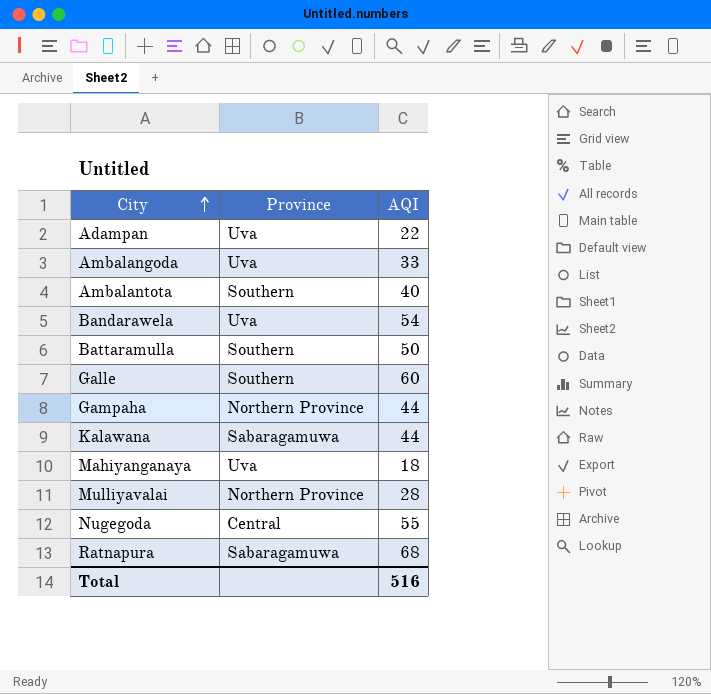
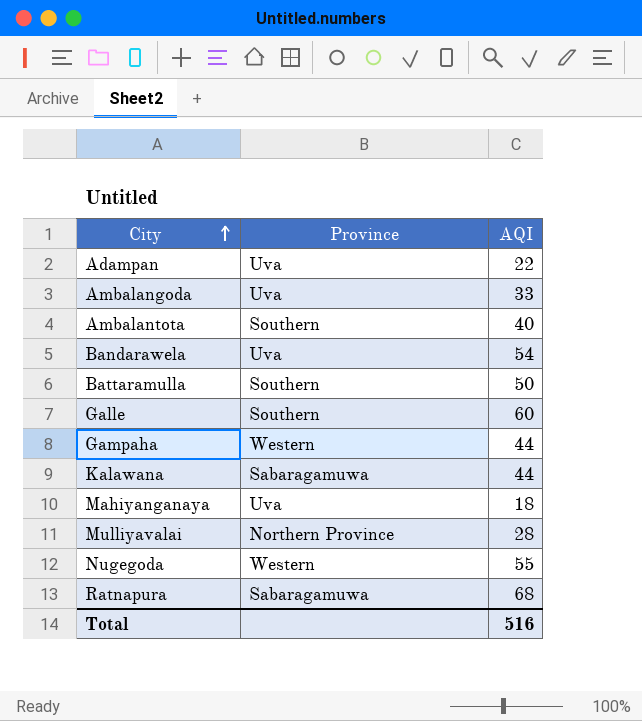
Gampaha | Province: Northern Province -> Western
Nugegoda | Province: Central -> Western

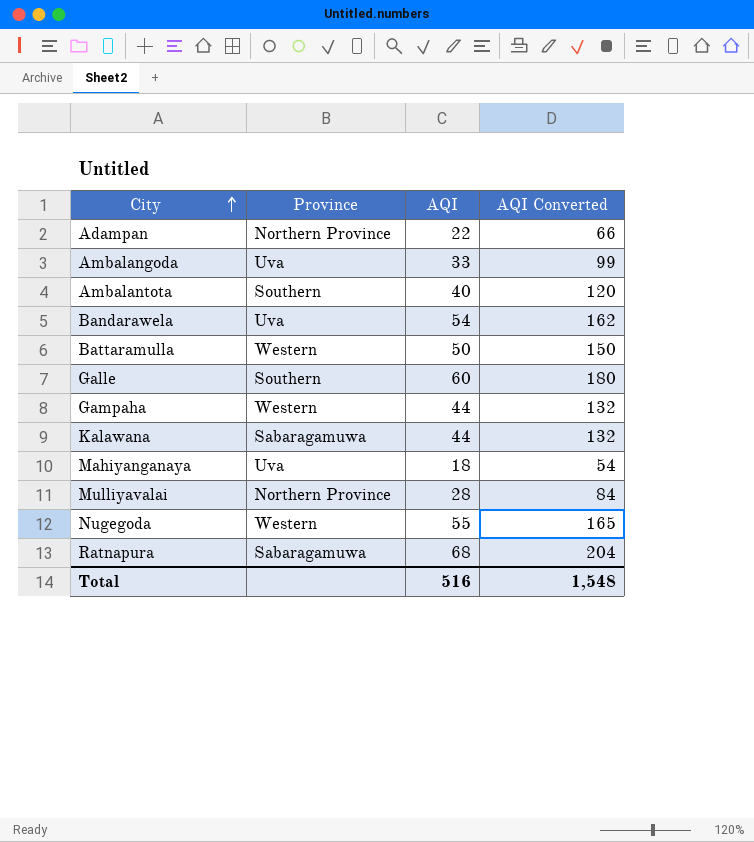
column AQI Converted | formula: none -> [AQI] * 3
Adampan | Province: Uva -> Northern Province
Battaramulla | Province: Southern -> Western

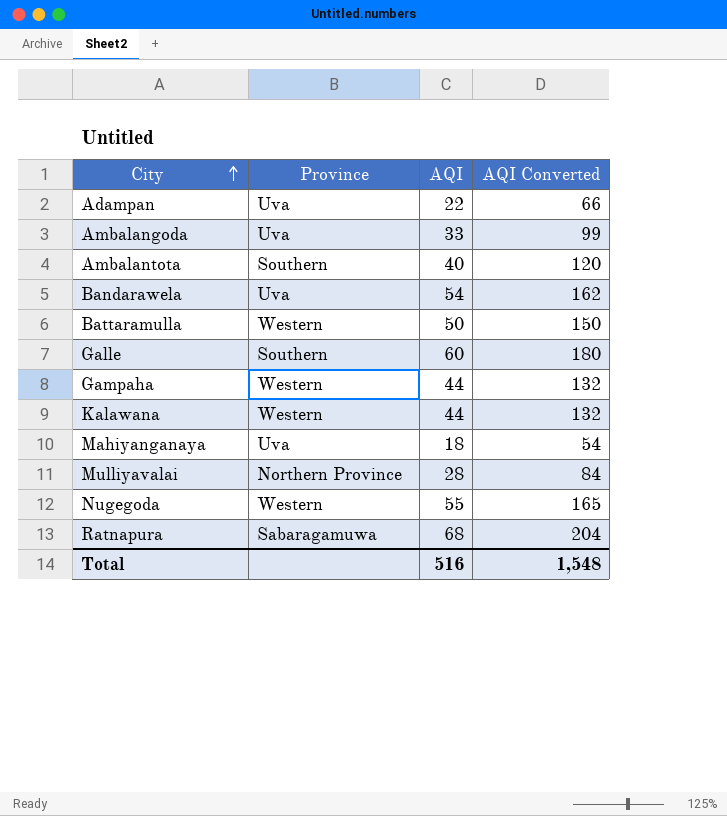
Adampan | Province: Northern Province -> Uva
Kalawana | Province: Sabaragamuwa -> Western

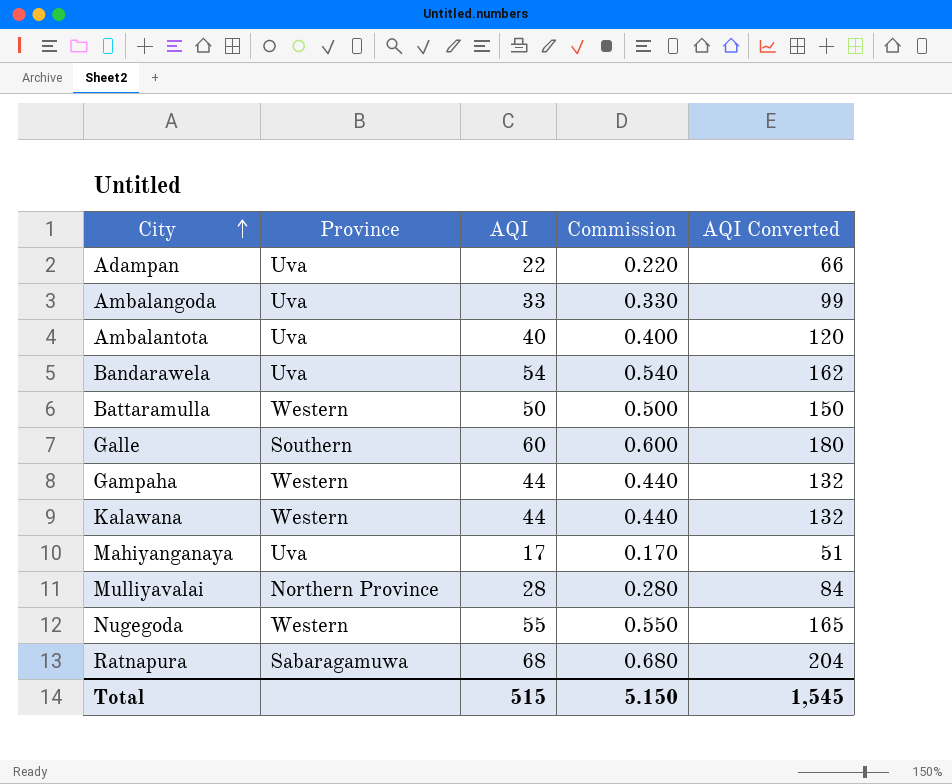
column Commission | formula: none -> [AQI] * 0.01
Ambalantota | Province: Southern -> Uva
Mahiyanganaya | AQI: 18 -> 17
Mahiyanganaya | AQI Converted: 54 -> 51
Total | AQI: 516 -> 515
Total | AQI Converted: 1,548 -> 1,545

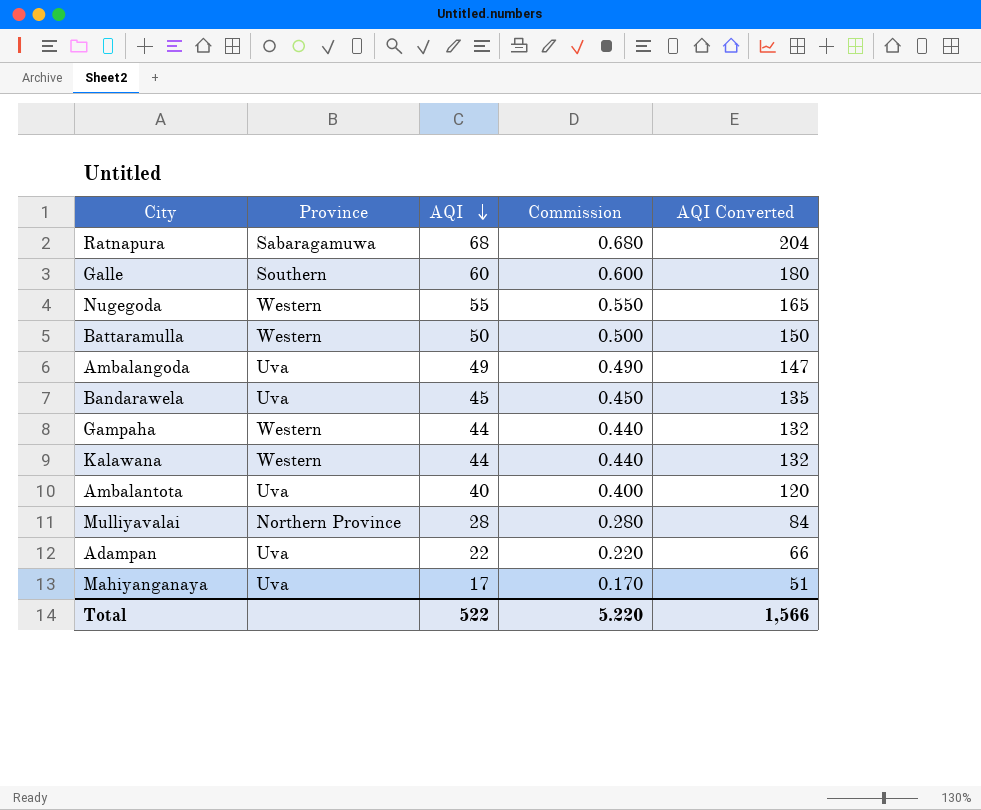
row order: City ascending -> AQI descending
Ambalangoda | AQI: 33 -> 49
Ambalangoda | Commission: 0.330 -> 0.490
Ambalangoda | AQI Converted: 99 -> 147
Bandarawela | AQI: 54 -> 45
Bandarawela | Commission: 0.540 -> 0.450
Bandarawela | AQI Converted: 162 -> 135
Total | AQI: 515 -> 522
Total | Commission: 5.150 -> 5.220
Total | AQI Converted: 1,545 -> 1,566

